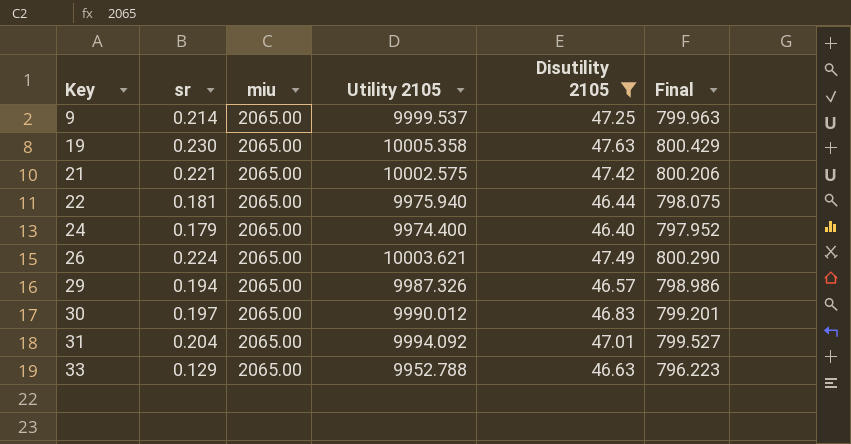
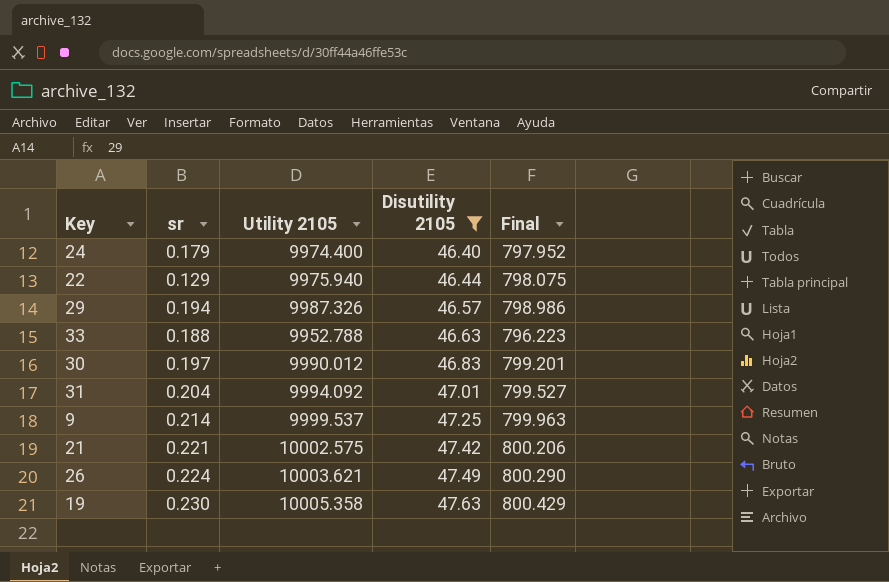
row order: Key ascending -> Disutility 2105 ascending
column miu | position: 3 -> none
22 | sr: 0.181 -> 0.129
33 | sr: 0.129 -> 0.188

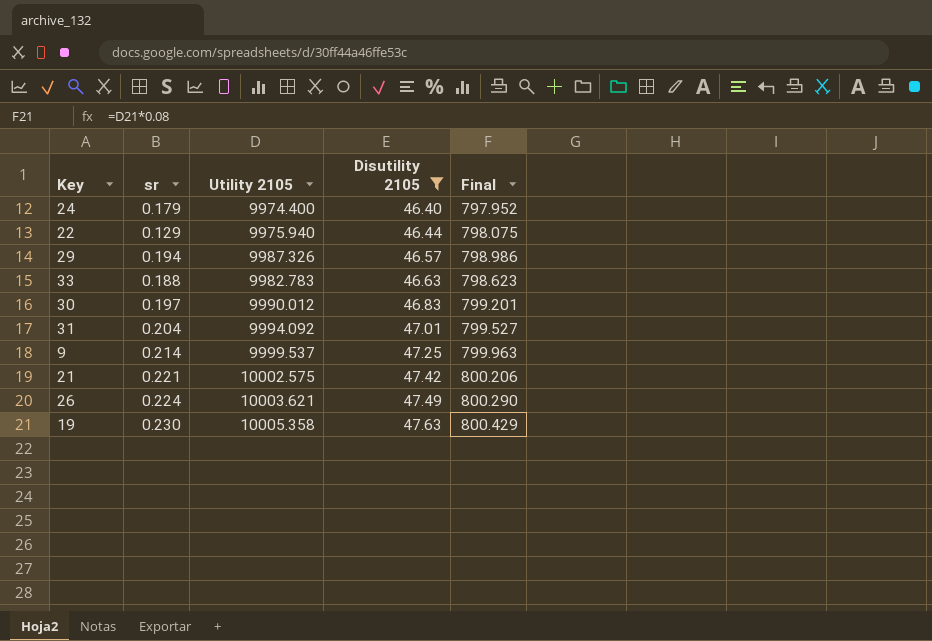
33 | Utility 2105: 9952.788 -> 9982.783
33 | Final: 796.223 -> 798.623

